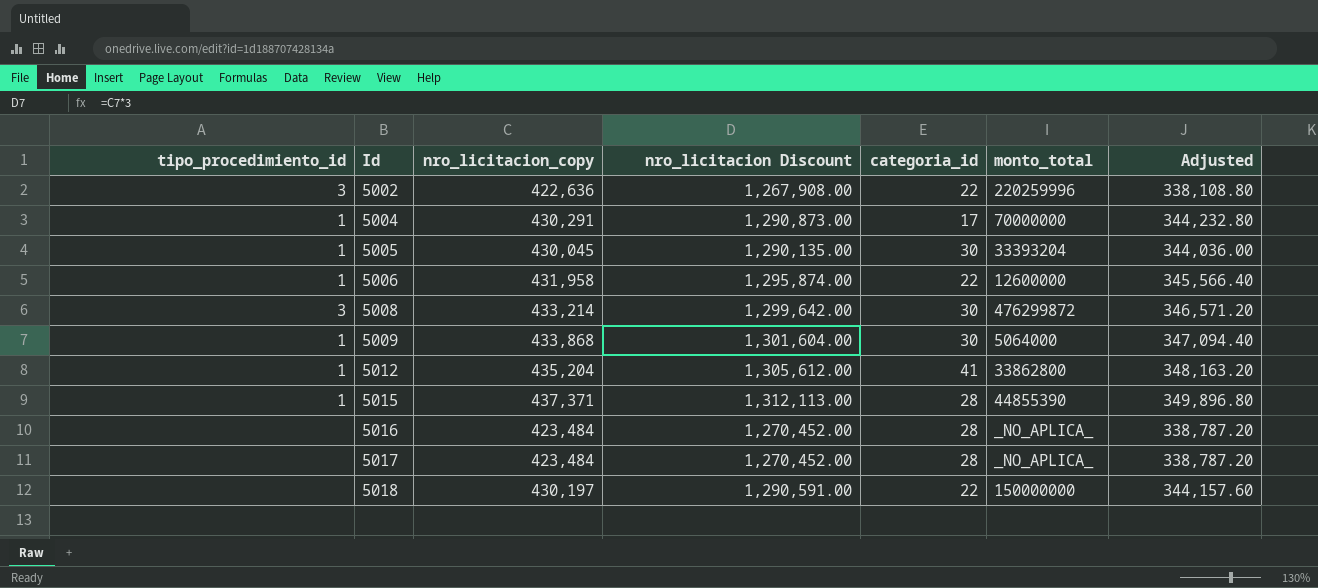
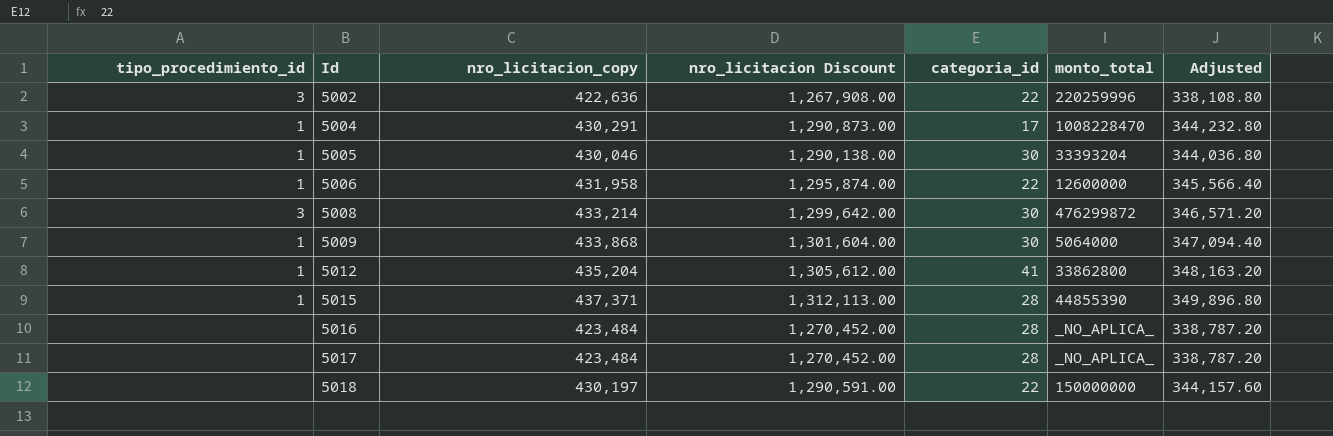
5004 | monto_total: 70000000 -> 1008228470
5005 | nro_licitacion_copy: 430,045 -> 430,046
5005 | nro_licitacion Discount: 1,290,135.00 -> 1,290,138.00
5005 | Adjusted: 344,036.00 -> 344,036.80

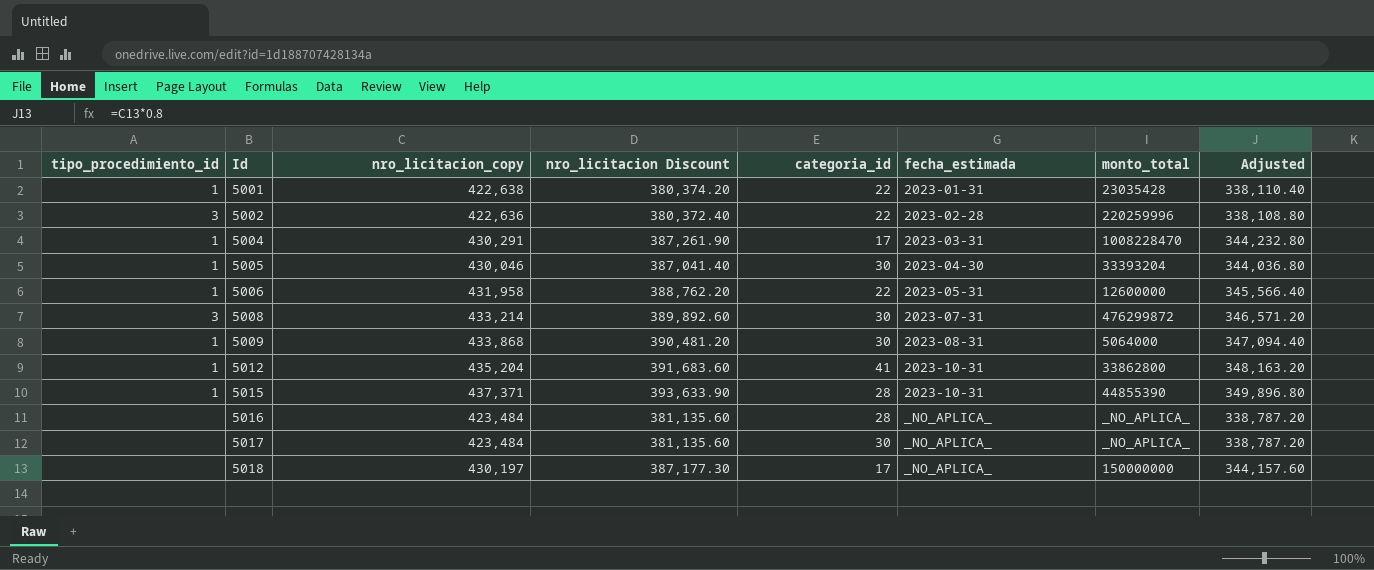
column nro_licitacion Discount | formula: [nro_licitacion_copy] * 3 -> [nro_licitacion_copy] * 0.9
column fecha_estimada | position: none -> 6
row 5001: none -> 1 | 422,638 | 380,374.20 | 22 | 2023-01-31 | 23035428 | 338,110.40
5017 | categoria_id: 28 -> 30
5018 | categoria_id: 22 -> 17

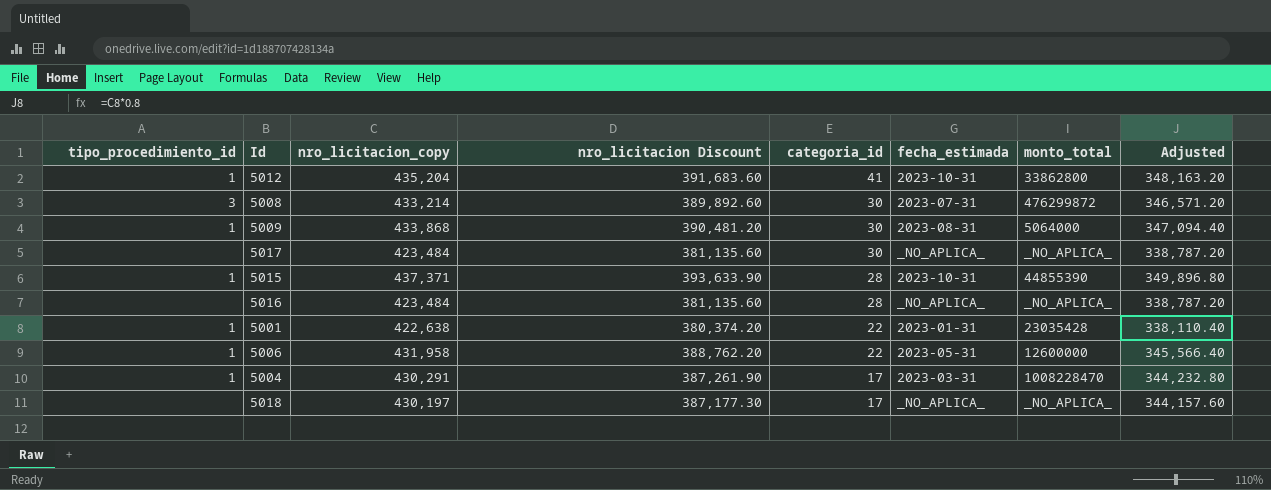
row order: Id ascending -> categoria_id descending
row 5002: 3 | 422,636 | 380,372.40 | 22 | 2023-02-28 | 220259996 | 338,108.80 -> none
row 5005: 1 | 430,046 | 387,041.40 | 30 | 2023-04-30 | 33393204 | 344,036.80 -> none
5018 | monto_total: 150000000 -> _NO_APLICA_

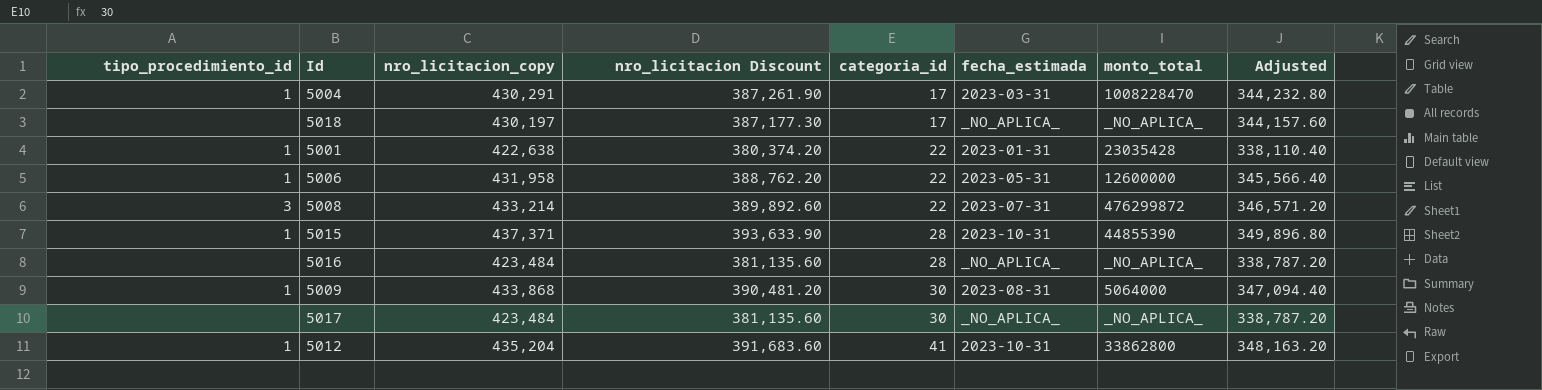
row order: categoria_id descending -> categoria_id ascending
5008 | categoria_id: 30 -> 22

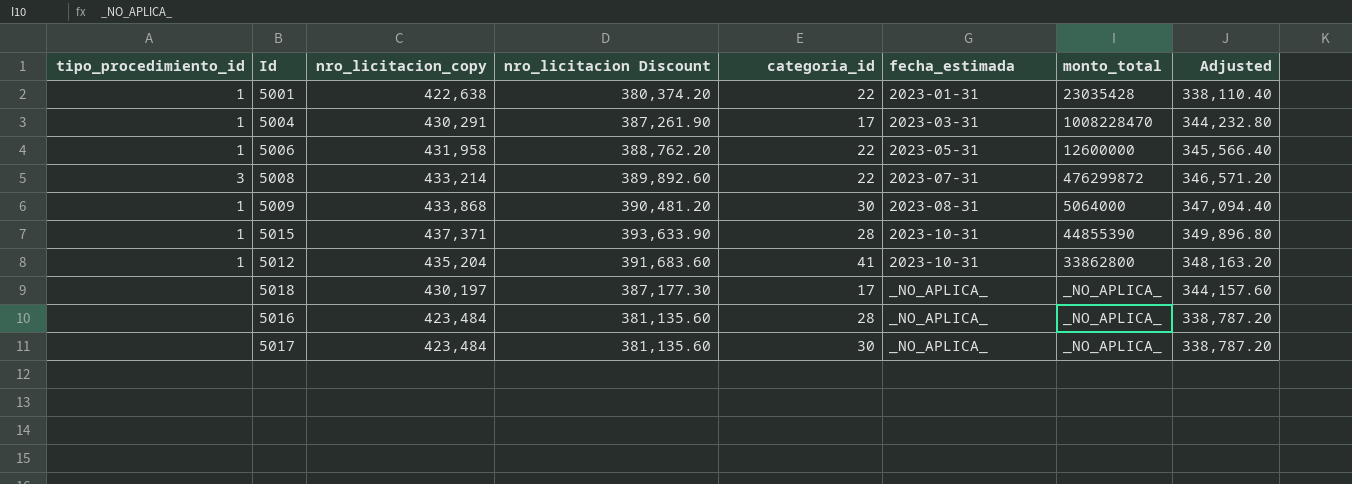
row order: categoria_id ascending -> fecha_estimada ascending

